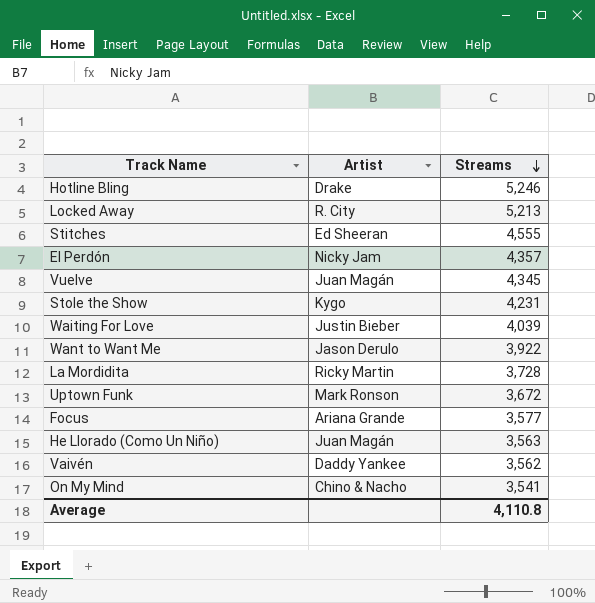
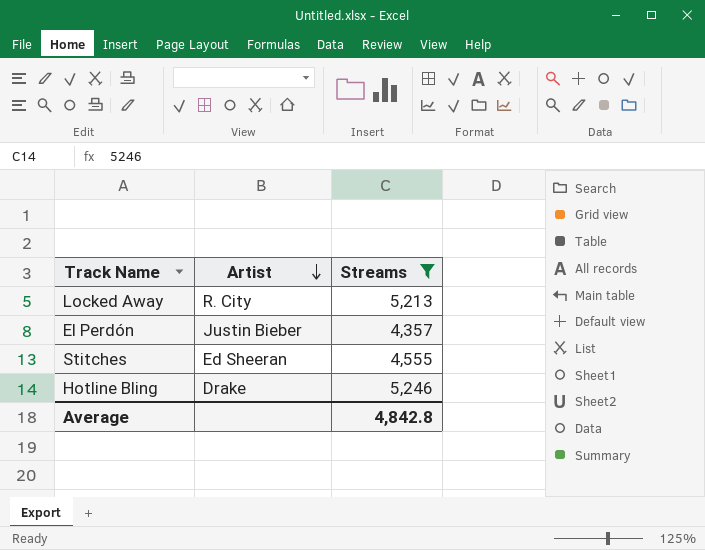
filter: none -> Streams >= 4,357
row order: Streams descending -> Artist descending
El Perdón | Artist: Nicky Jam -> Justin Bieber
Average | Streams: 4,110.8 -> 4,842.8

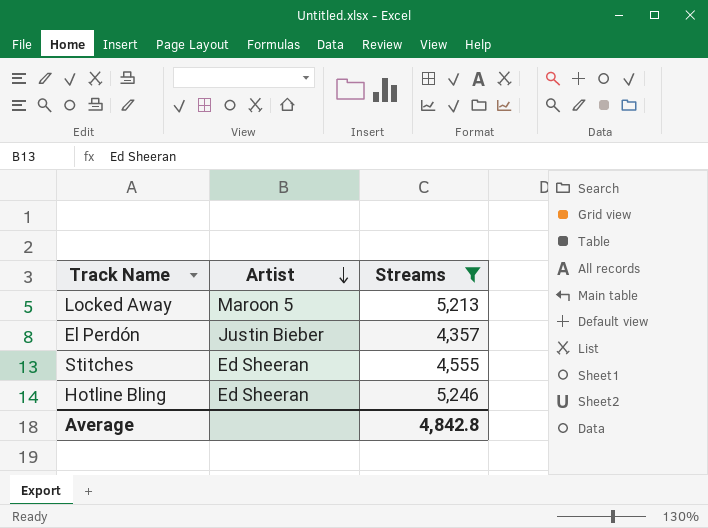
Locked Away | Artist: R. City -> Maroon 5
Hotline Bling | Artist: Drake -> Ed Sheeran

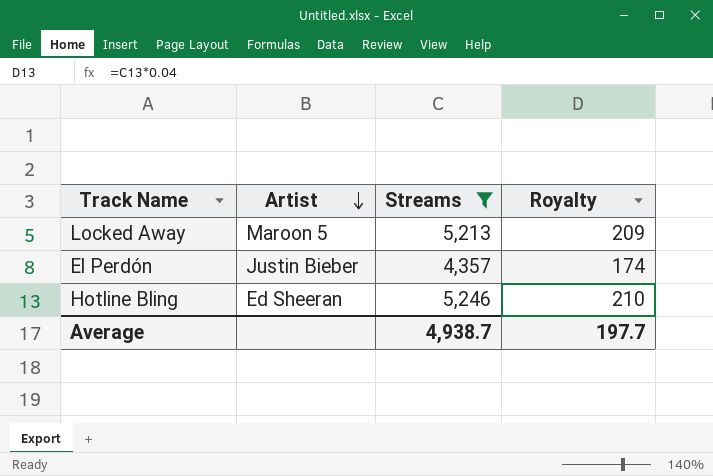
column Royalty | formula: none -> [Streams] * 0.04
row Stitches: Ed Sheeran | 4,555 -> none
Average | Streams: 4,842.8 -> 4,938.7

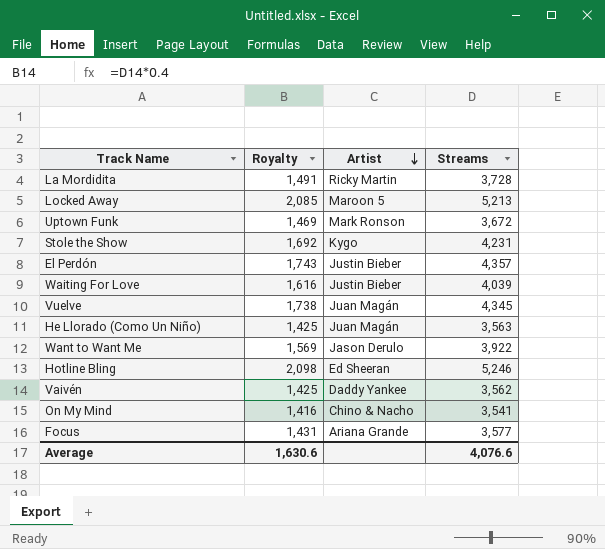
filter: Streams >= 4,357 -> none
column Royalty | formula: [Streams] * 0.04 -> [Streams] * 0.4
column Royalty | position: 4 -> 2
Average | Royalty: 197.7 -> 1,630.6
Average | Streams: 4,938.7 -> 4,076.6

